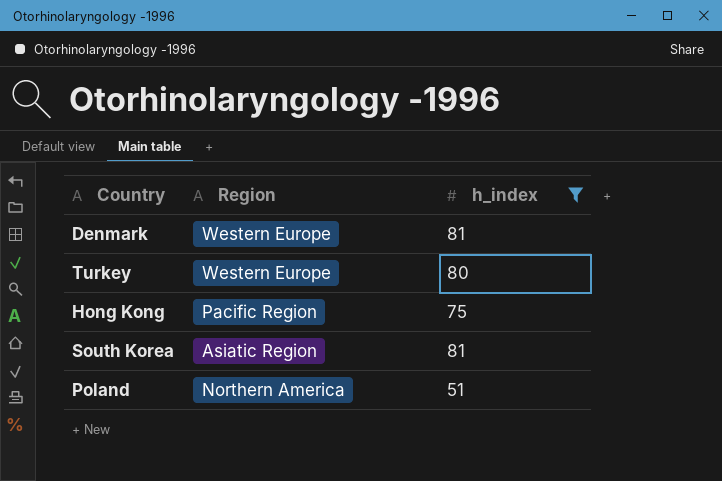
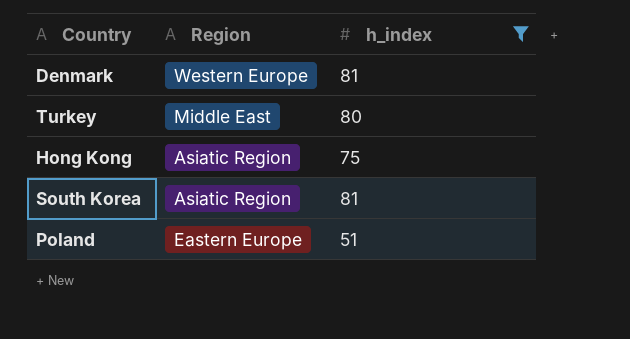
Turkey | Region: Western Europe -> Middle East
Hong Kong | Region: Pacific Region -> Asiatic Region
Poland | Region: Northern America -> Eastern Europe

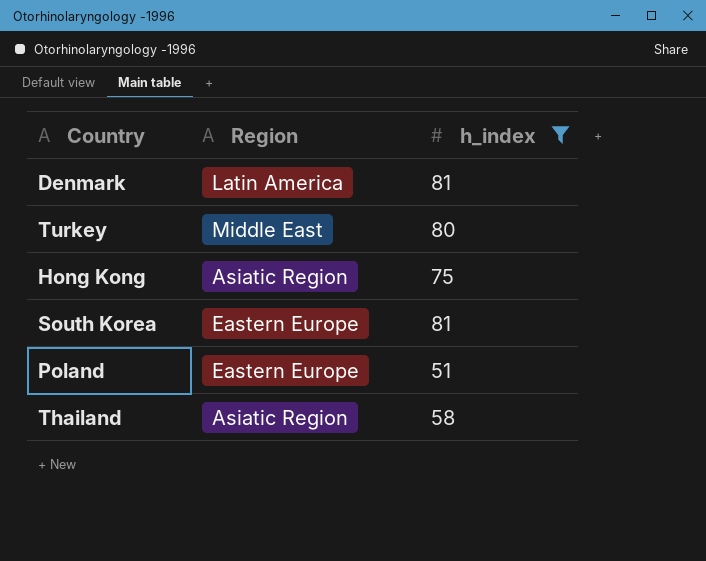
Denmark | Region: Western Europe -> Latin America
South Korea | Region: Asiatic Region -> Eastern Europe
row Thailand: none -> Asiatic Region | 58

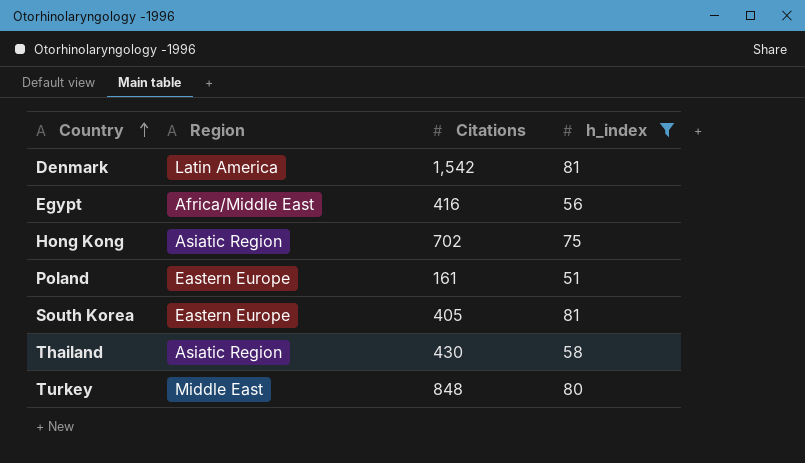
row order: none -> Country ascending
column Citations | position: none -> 3
row Egypt: none -> Africa/Middle East | 416 | 56

